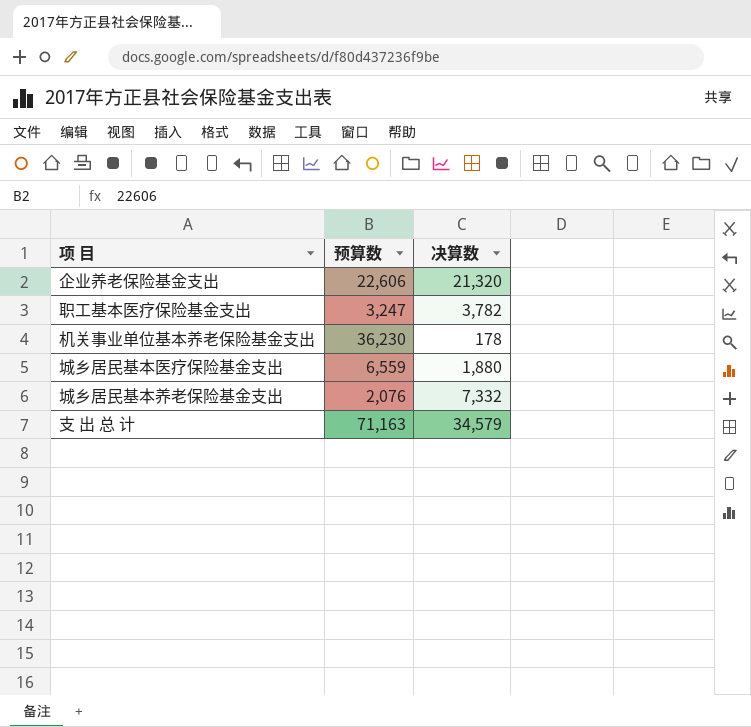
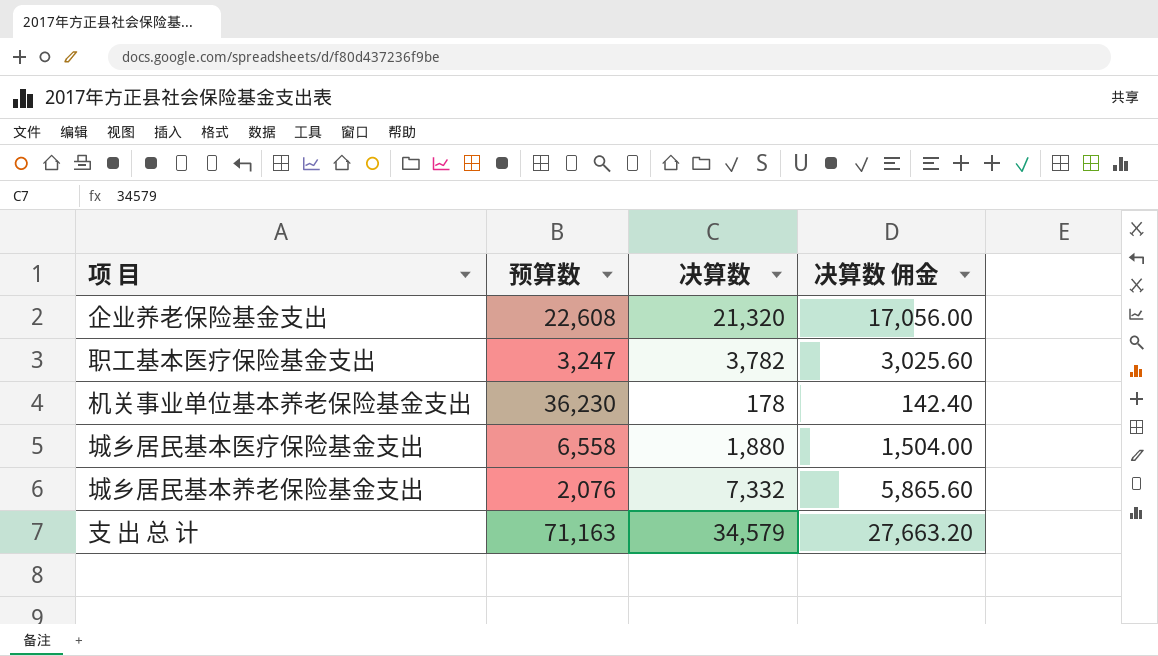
column 决算数 佣金 | formula: none -> [决算数] * 0.8
企业养老保险基金支出 | 预算数: 22,606 -> 22,608
城乡居民基本医疗保险基金支出 | 预算数: 6,559 -> 6,558

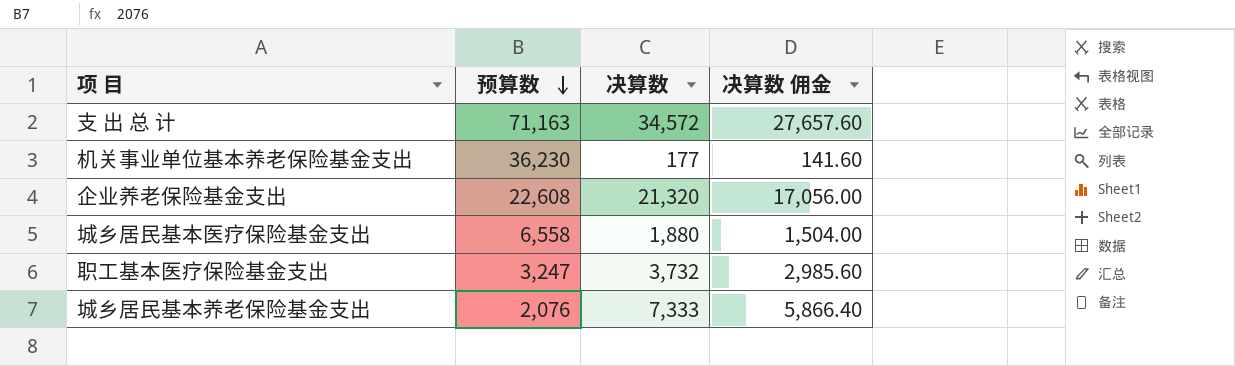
row order: none -> 预算数 descending
支 出 总 计 | 决算数: 34,579 -> 34,572
支 出 总 计 | 决算数 佣金: 27,663.20 -> 27,657.60
机关事业单位基本养老保险基金支出 | 决算数: 178 -> 177
机关事业单位基本养老保险基金支出 | 决算数 佣金: 142.40 -> 141.60
职工基本医疗保险基金支出 | 决算数: 3,782 -> 3,732
职工基本医疗保险基金支出 | 决算数 佣金: 3,025.60 -> 2,985.60
城乡居民基本养老保险基金支出 | 决算数: 7,332 -> 7,333
城乡居民基本养老保险基金支出 | 决算数 佣金: 5,865.60 -> 5,866.40

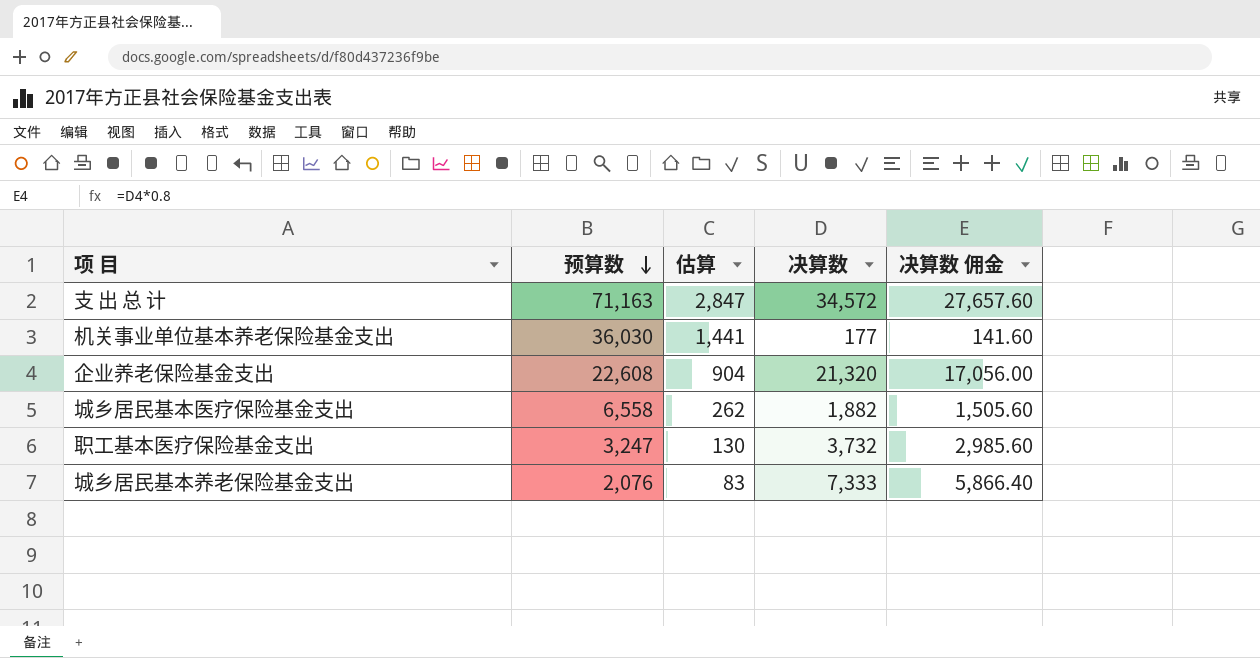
column 估算 | formula: none -> [预算数] * 0.04
机关事业单位基本养老保险基金支出 | 预算数: 36,230 -> 36,030
城乡居民基本医疗保险基金支出 | 决算数: 1,880 -> 1,882
城乡居民基本医疗保险基金支出 | 决算数 佣金: 1,504.00 -> 1,505.60

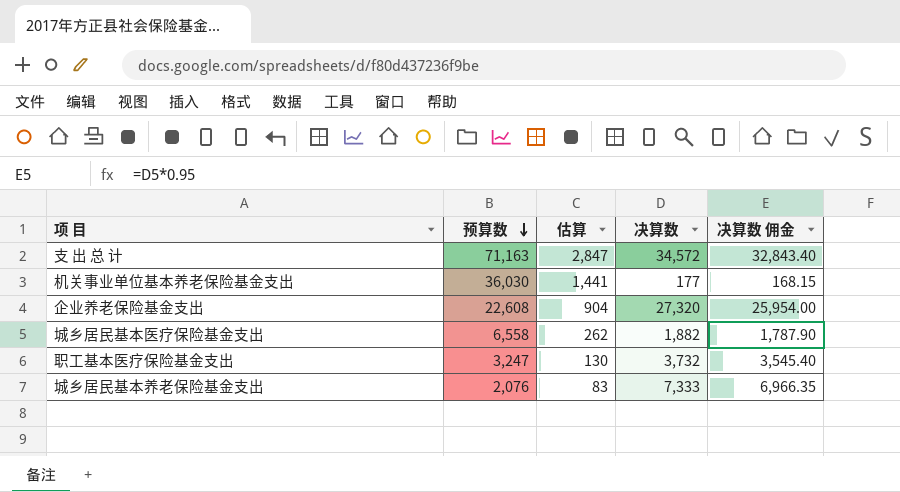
column 决算数 佣金 | formula: [决算数] * 0.8 -> [决算数] * 0.95
企业养老保险基金支出 | 决算数: 21,320 -> 27,320

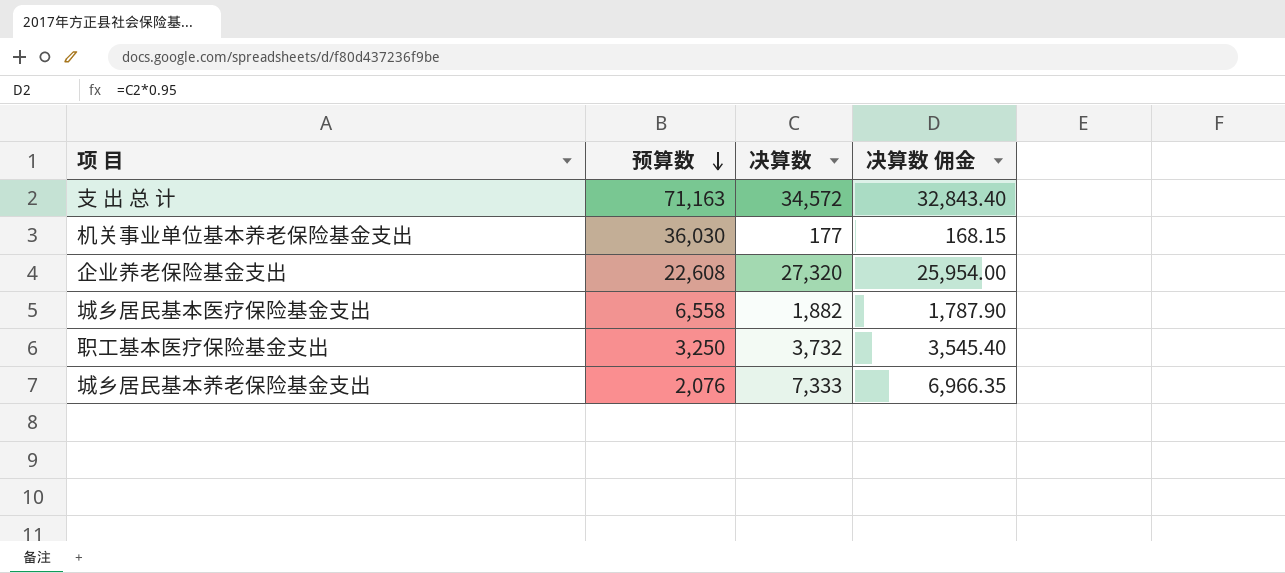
column 估算 | formula: [预算数] * 0.04 -> none
职工基本医疗保险基金支出 | 预算数: 3,247 -> 3,250

